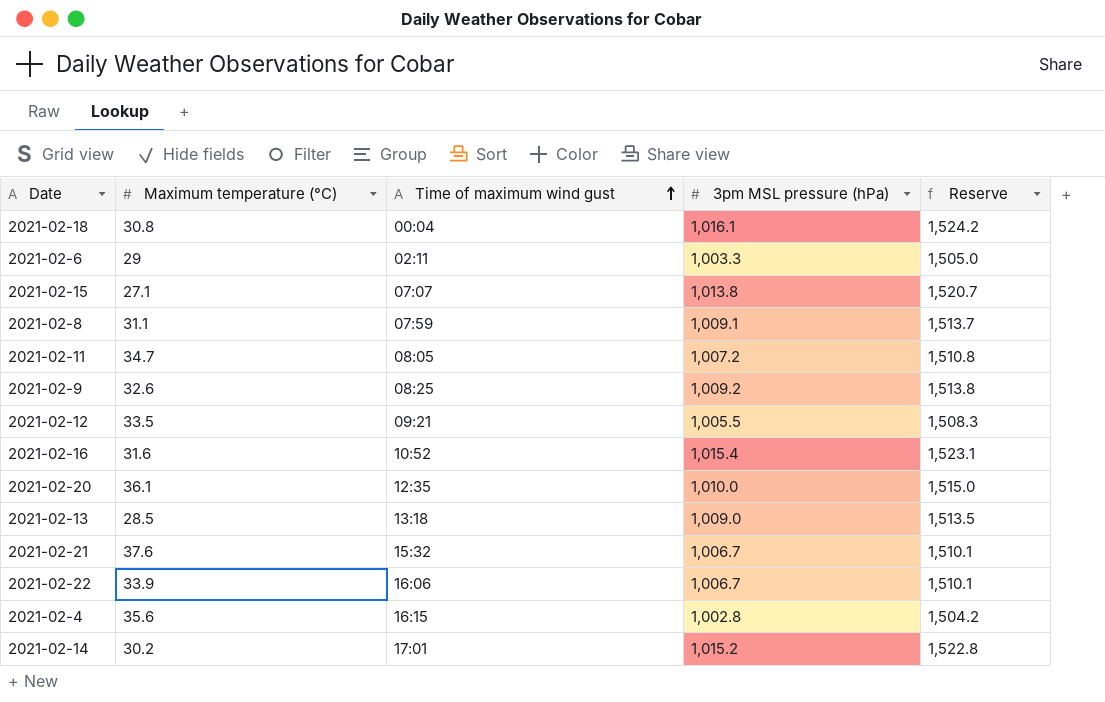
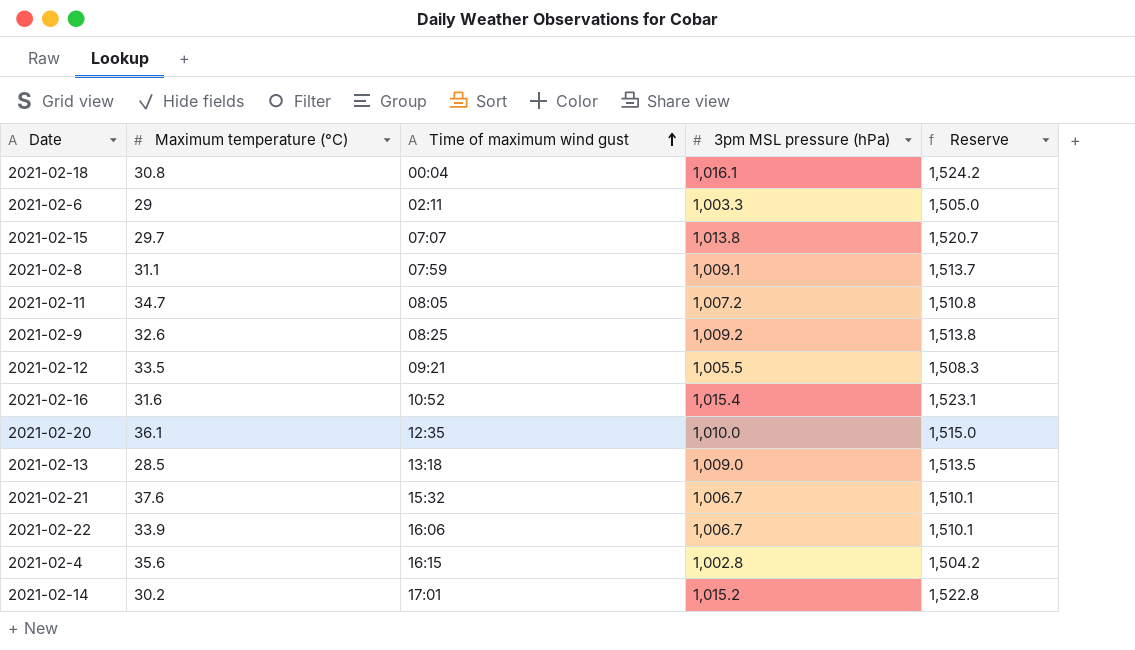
2021-02-15 | Maximum temperature (°C): 27.1 -> 29.7

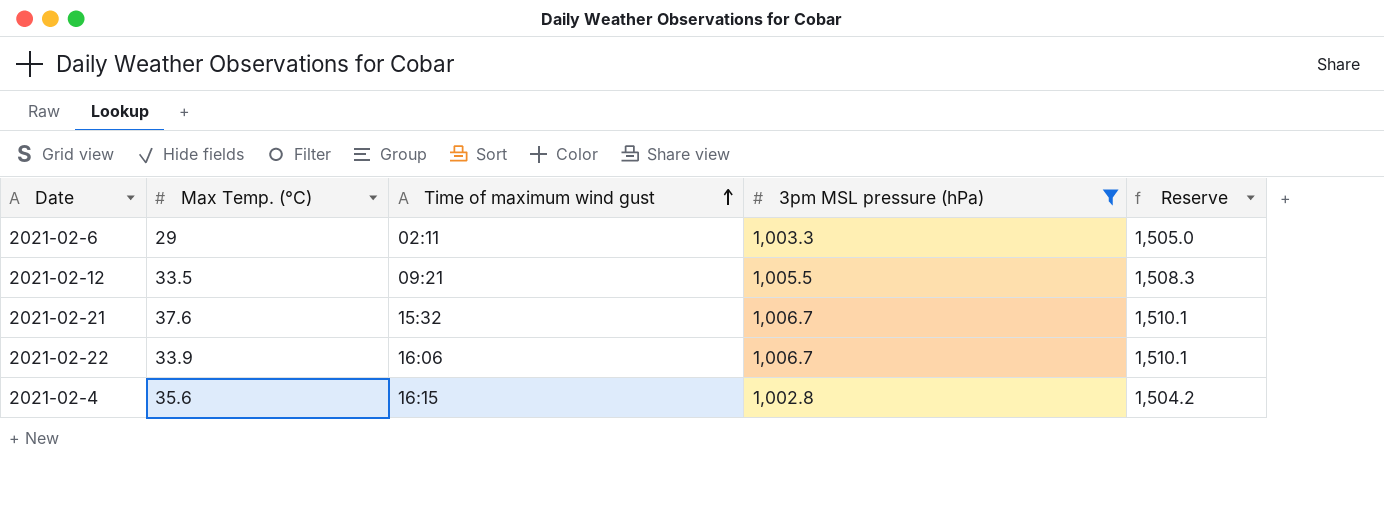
filter: none -> 3pm MSL pressure (hPa) <= 1,006.7
column name: Maximum temperature (°C) -> Max Temp. (°C)

